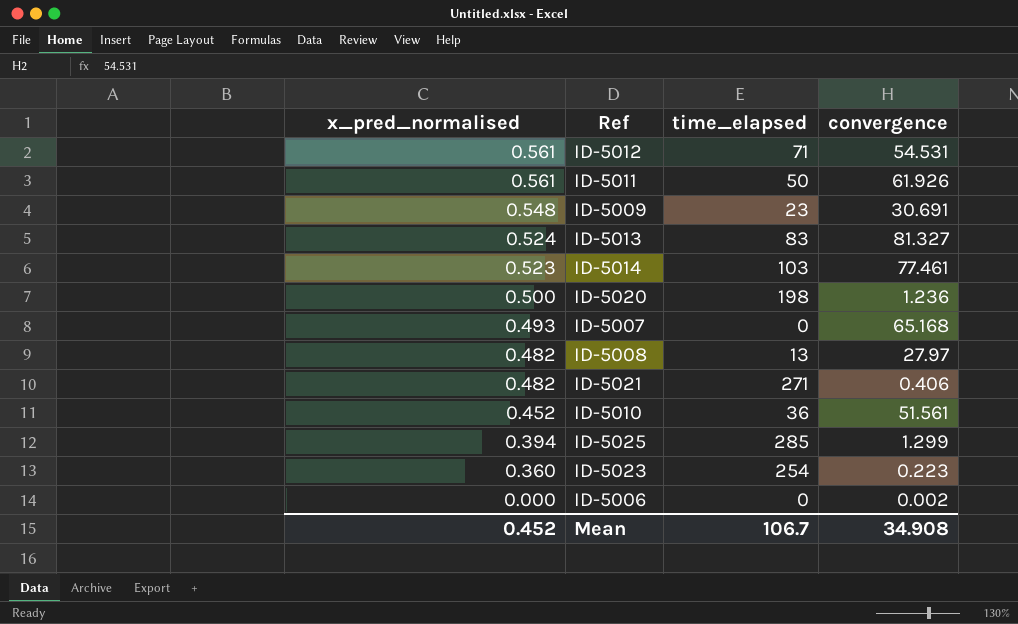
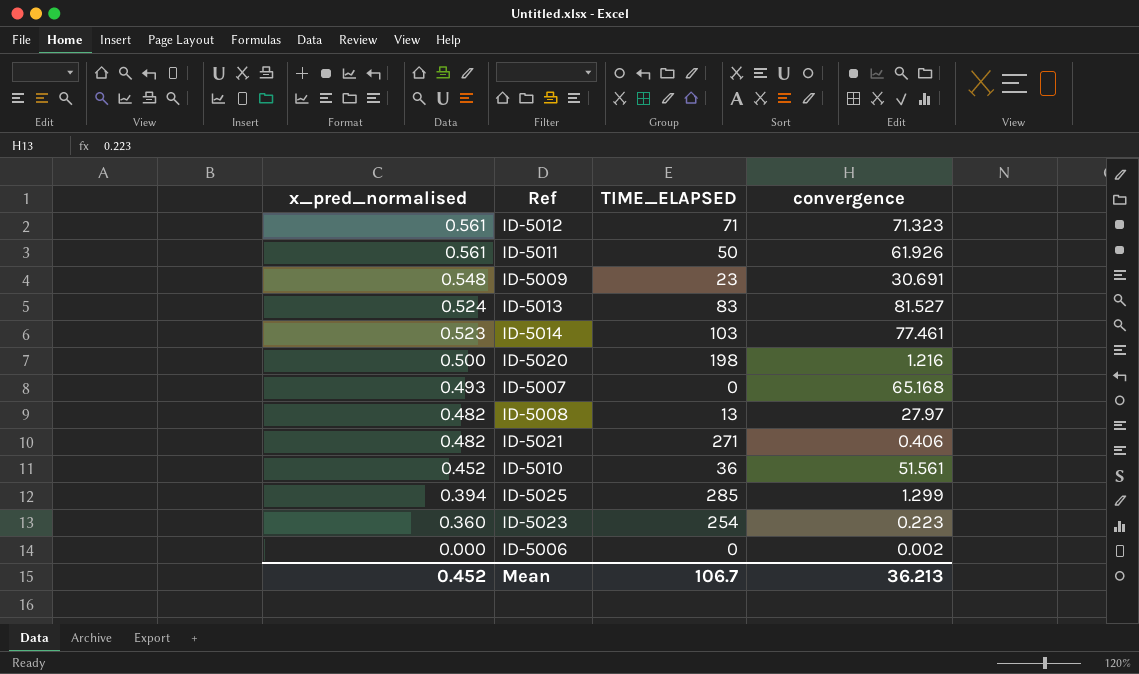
column name: time_elapsed -> TIME_ELAPSED
ID-5012 | convergence: 54.531 -> 71.323
ID-5013 | convergence: 81.327 -> 81.527
ID-5020 | convergence: 1.236 -> 1.216
Mean | convergence: 34.908 -> 36.213

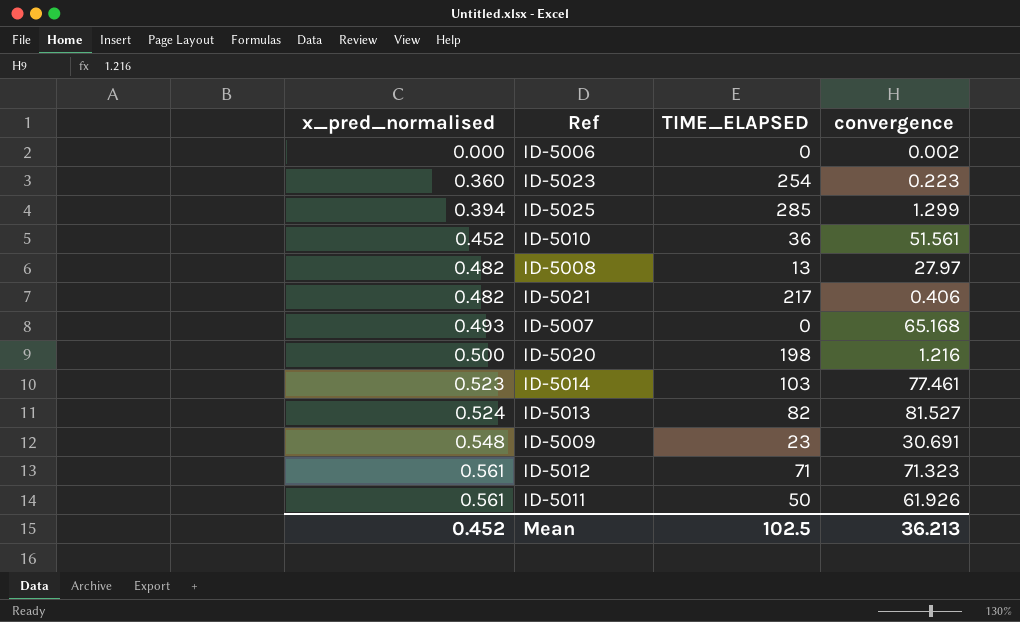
row order: x_pred_normalised descending -> x_pred_normalised ascending
ID-5021 | TIME_ELAPSED: 271 -> 217
ID-5013 | TIME_ELAPSED: 83 -> 82
Mean | TIME_ELAPSED: 106.7 -> 102.5

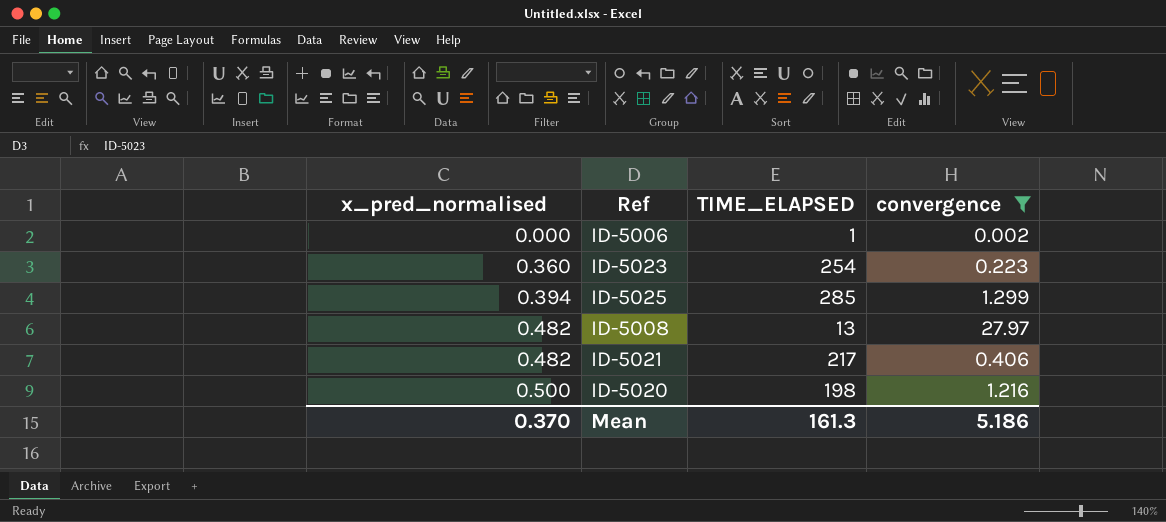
filter: none -> convergence <= 27.97
ID-5006 | TIME_ELAPSED: 0 -> 1
Mean | x_pred_normalised: 0.452 -> 0.370
Mean | TIME_ELAPSED: 102.5 -> 161.3
Mean | convergence: 36.213 -> 5.186

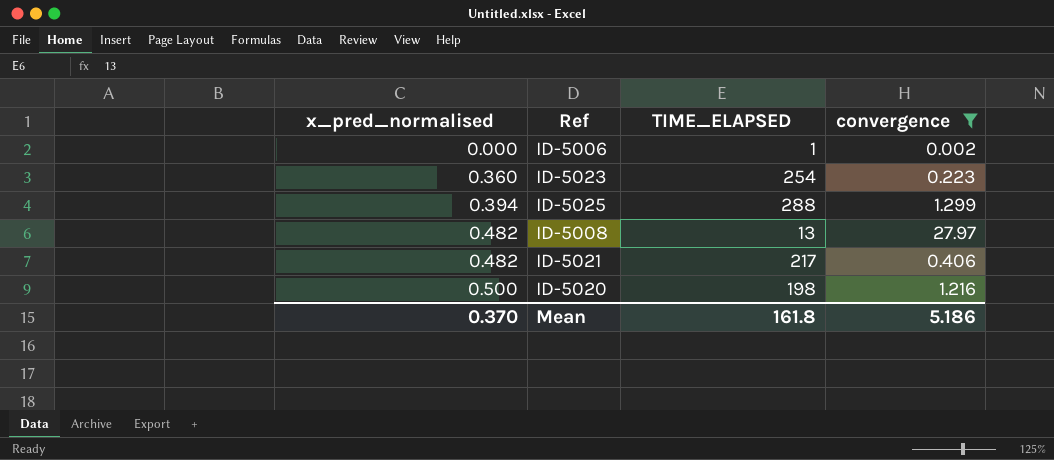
ID-5025 | TIME_ELAPSED: 285 -> 288
Mean | TIME_ELAPSED: 161.3 -> 161.8

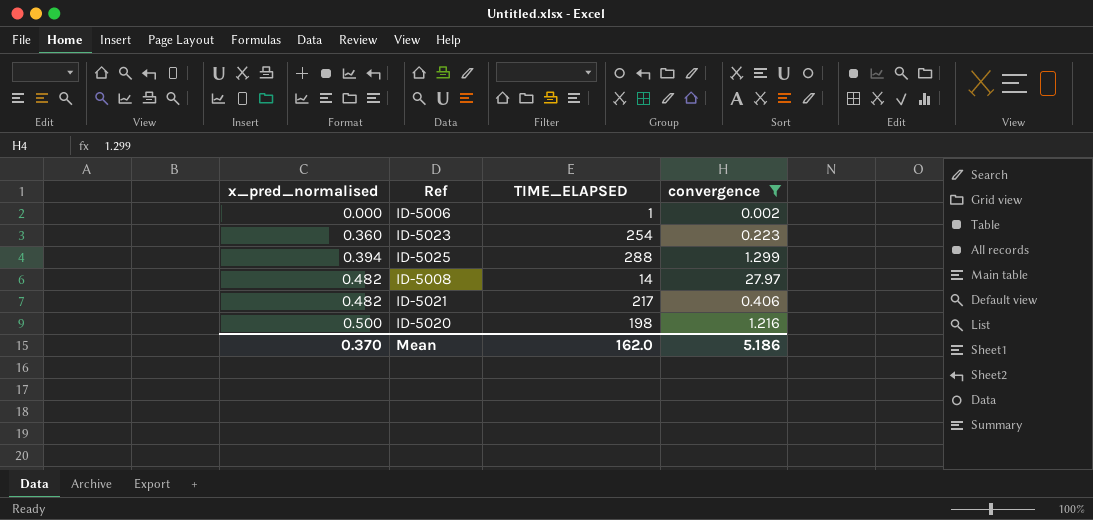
ID-5008 | TIME_ELAPSED: 13 -> 14
Mean | TIME_ELAPSED: 161.8 -> 162.0

